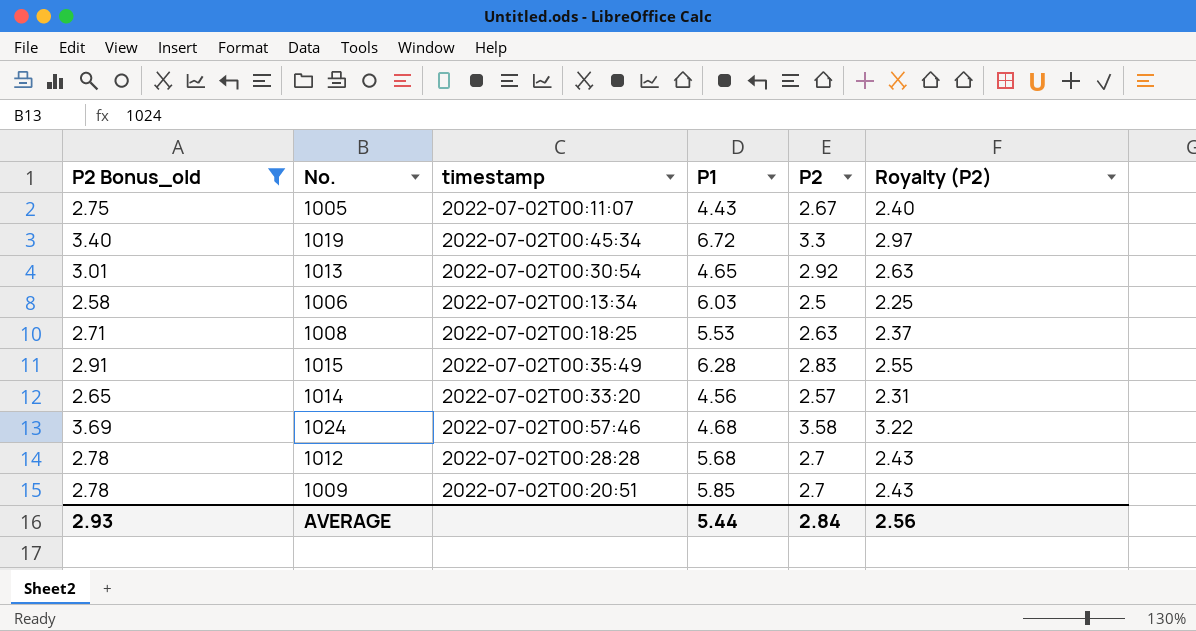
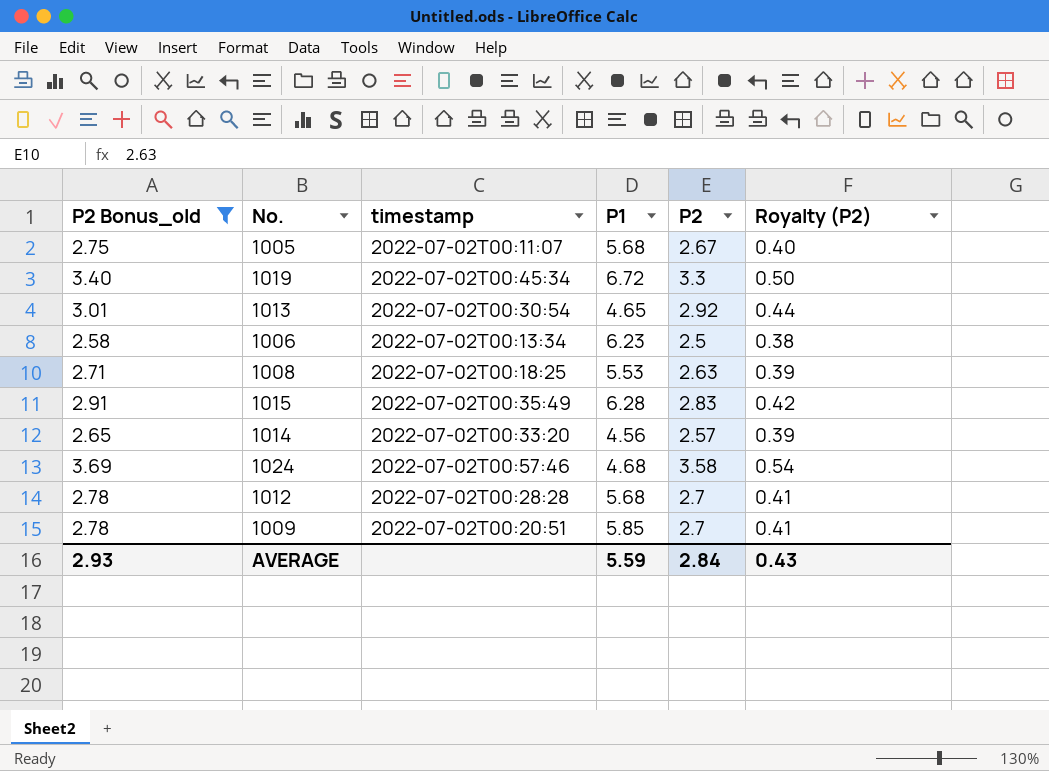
column Royalty (P2) | formula: [P2] * 0.9 -> [P2] * 0.15
1005 | P1: 4.43 -> 5.68
1006 | P1: 6.03 -> 6.23
AVERAGE | P1: 5.44 -> 5.59
AVERAGE | Royalty (P2): 2.56 -> 0.43

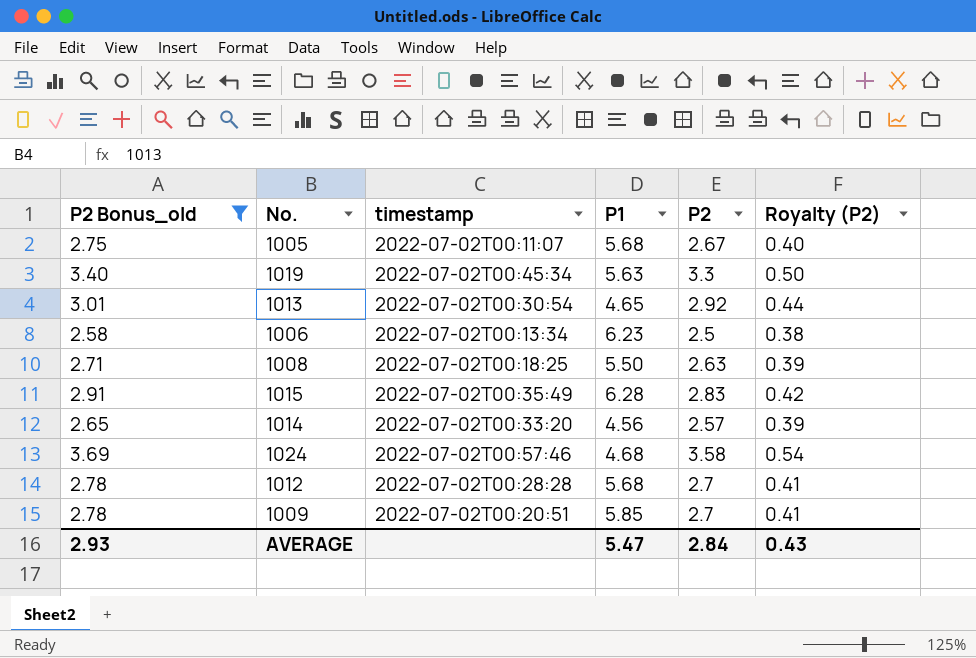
1019 | P1: 6.72 -> 5.63
1008 | P1: 5.53 -> 5.50
AVERAGE | P1: 5.59 -> 5.47

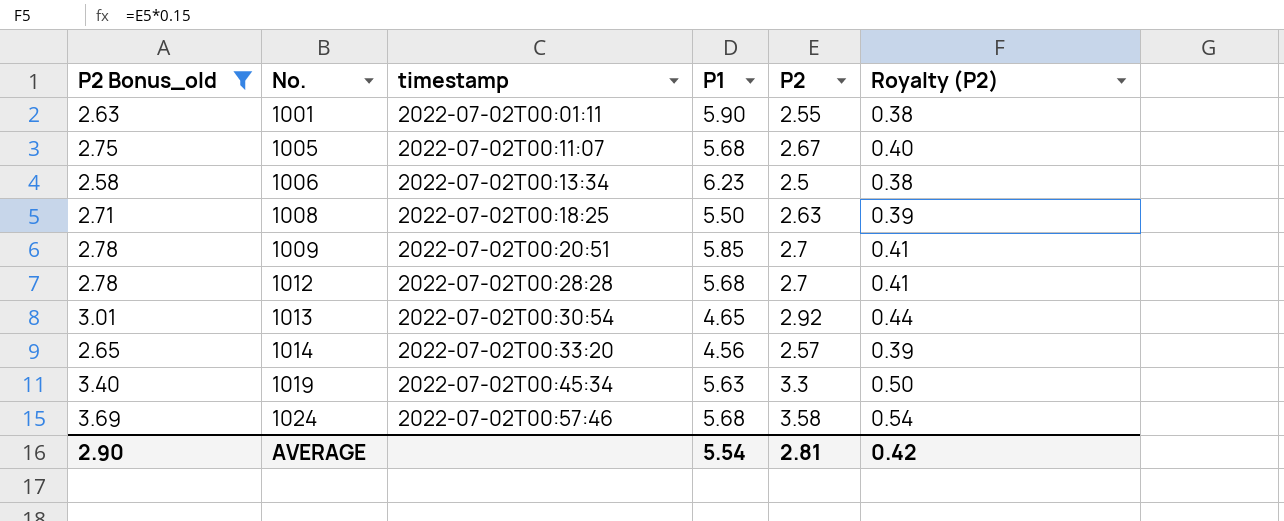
row order: none -> No. ascending
row 1015: 2.91 | 2022-07-02T00:35:49 | 6.28 | 2.83 | 0.42 -> none
row 1001: none -> 2.63 | 2022-07-02T00:01:11 | 5.90 | 2.55 | 0.38
1024 | P1: 4.68 -> 5.68
AVERAGE | P2 Bonus_old: 2.93 -> 2.90
AVERAGE | P1: 5.47 -> 5.54
AVERAGE | P2: 2.84 -> 2.81
AVERAGE | Royalty (P2): 0.43 -> 0.42

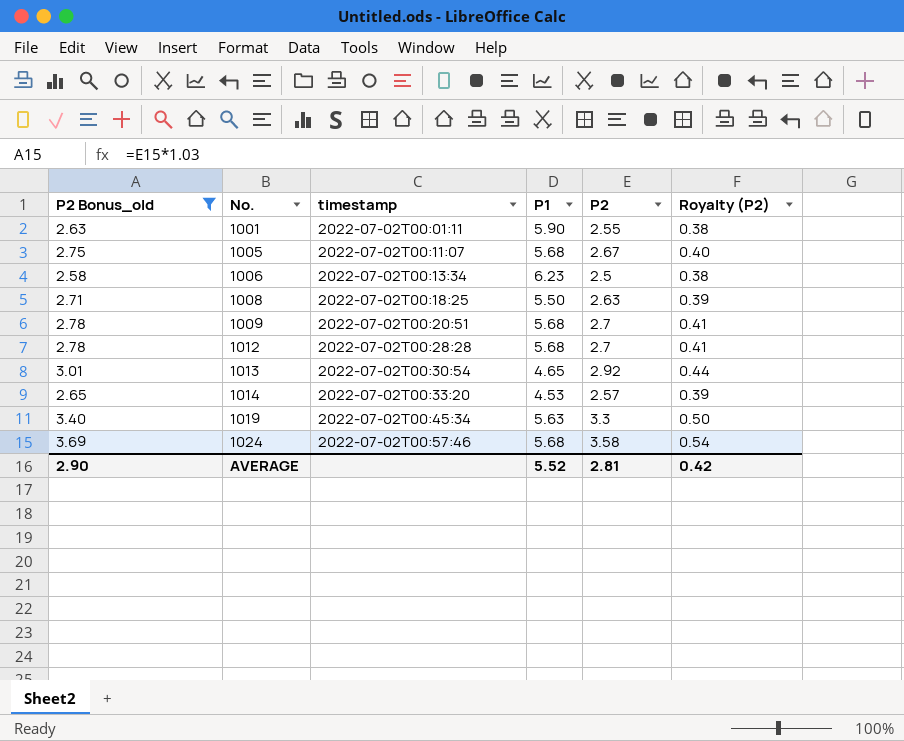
1009 | P1: 5.85 -> 5.68
1014 | P1: 4.56 -> 4.53
AVERAGE | P1: 5.54 -> 5.52

